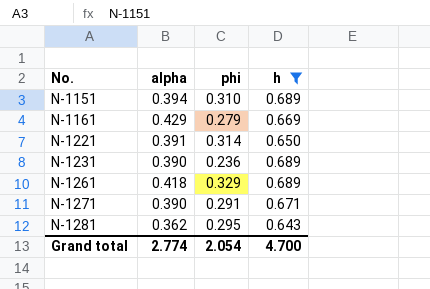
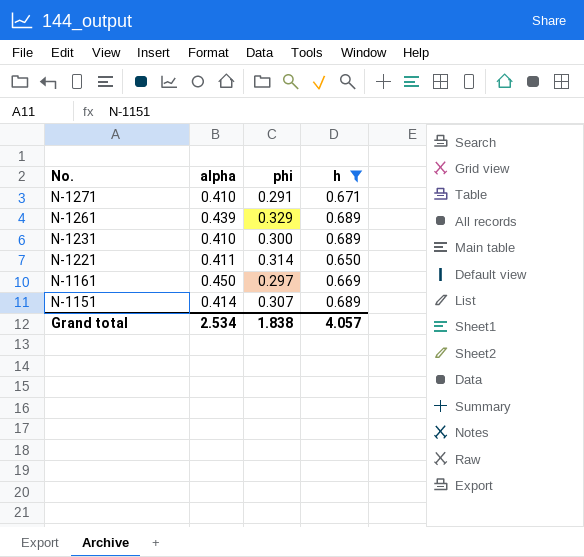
row order: No. ascending -> No. descending
row N-1281: 0.362 | 0.295 | 0.643 -> none
N-1271 | alpha: 0.390 -> 0.410
N-1261 | alpha: 0.418 -> 0.439
N-1231 | alpha: 0.390 -> 0.410
N-1231 | phi: 0.236 -> 0.300
N-1221 | alpha: 0.391 -> 0.411
N-1161 | alpha: 0.429 -> 0.450
N-1161 | phi: 0.279 -> 0.297
N-1151 | alpha: 0.394 -> 0.414
N-1151 | phi: 0.310 -> 0.307
Grand total | alpha: 2.774 -> 2.534
Grand total | phi: 2.054 -> 1.838
Grand total | h: 4.700 -> 4.057

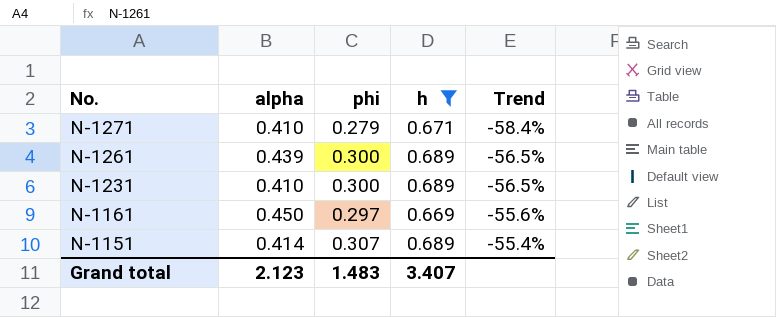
column Trend | formula: none -> ([phi] - [h]) / [h]
row N-1221: 0.411 | 0.314 | 0.650 -> none
N-1271 | phi: 0.291 -> 0.279
N-1261 | phi: 0.329 -> 0.300
Grand total | alpha: 2.534 -> 2.123
Grand total | phi: 1.838 -> 1.483
Grand total | h: 4.057 -> 3.407

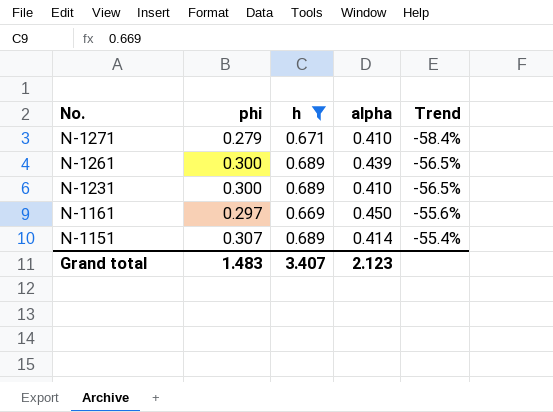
column alpha | position: 2 -> 4

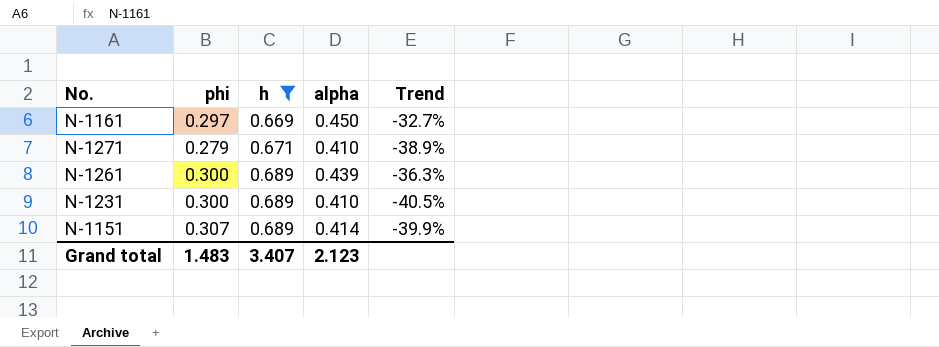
row order: No. descending -> h ascending
column Trend | formula: ([phi] - [h]) / [h] -> ([alpha] - [h]) / [h]

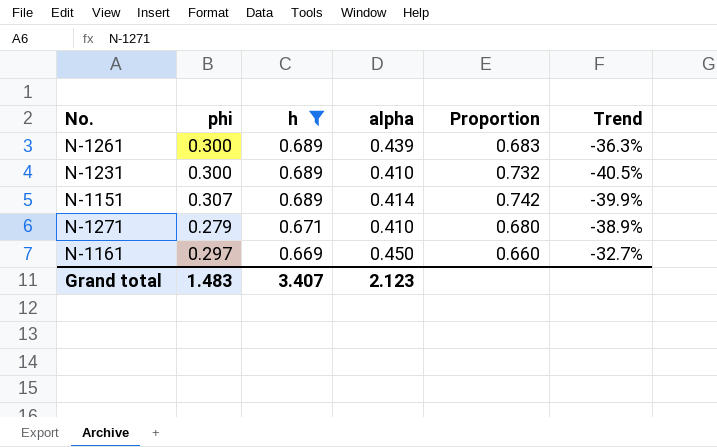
row order: h ascending -> h descending
column Proportion | formula: none -> [phi] / [alpha]

